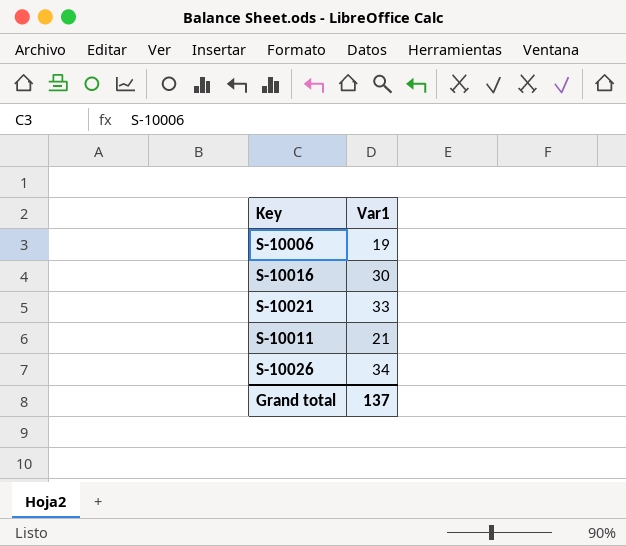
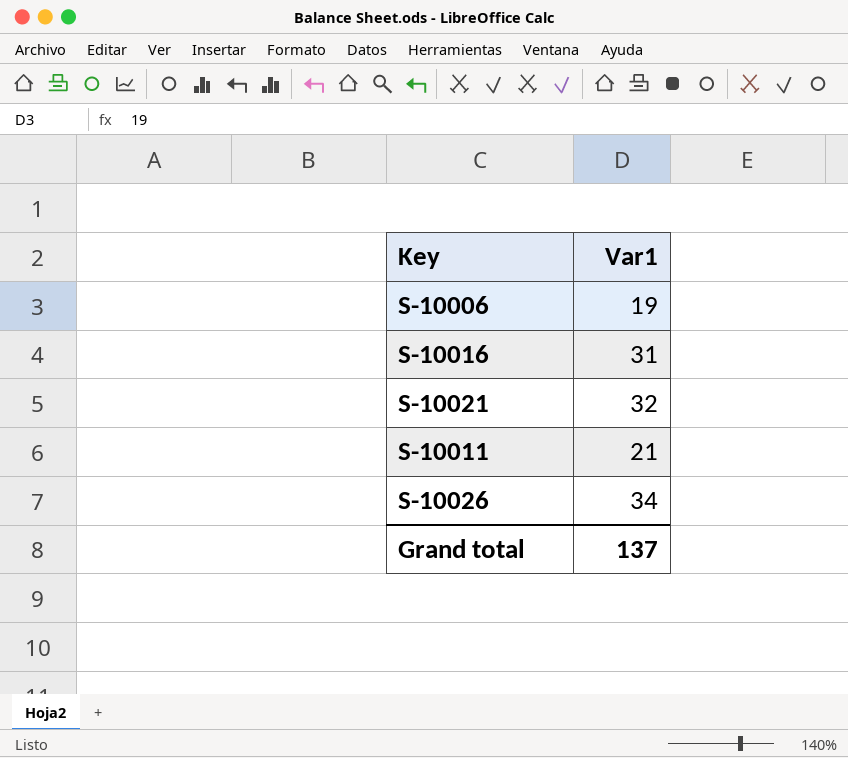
S-10016 | Var1: 30 -> 31
S-10021 | Var1: 33 -> 32

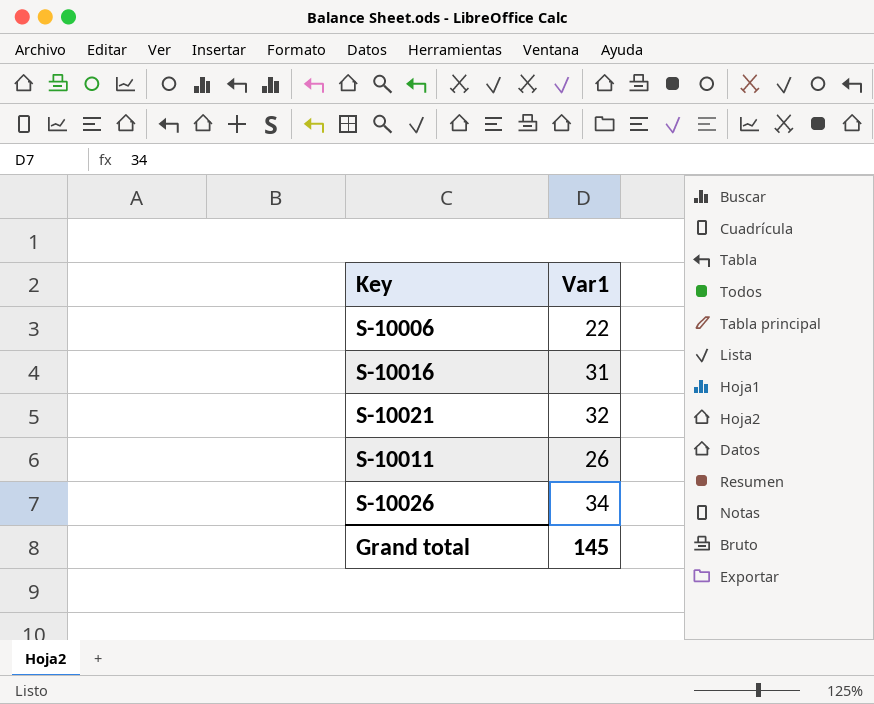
S-10006 | Var1: 19 -> 22
S-10011 | Var1: 21 -> 26
Grand total | Var1: 137 -> 145

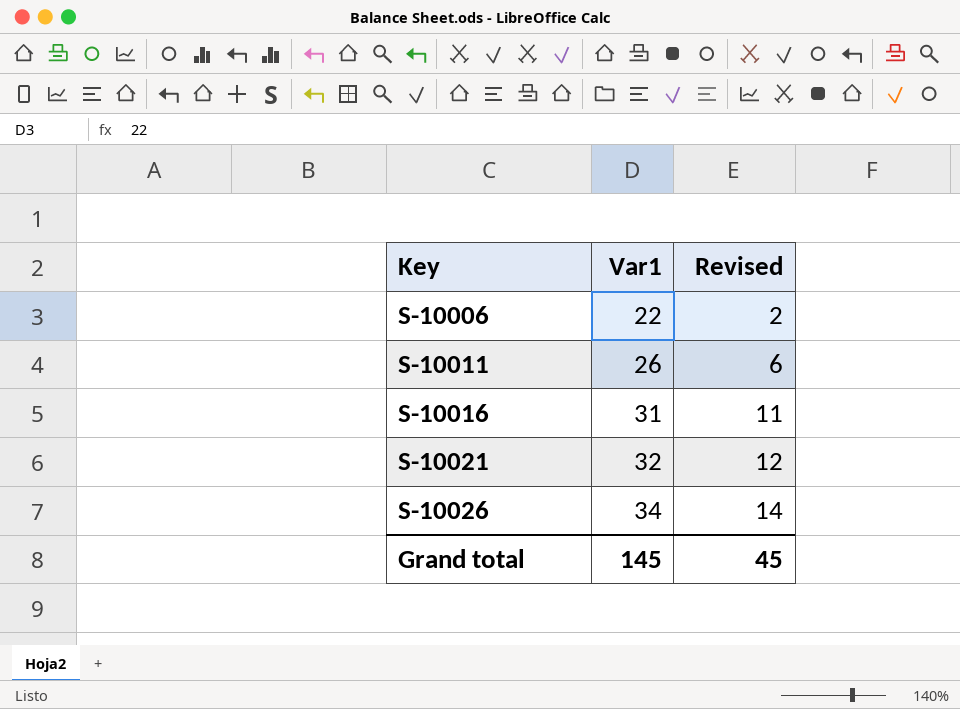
row order: none -> Key ascending
column Revised | formula: none -> [Var1] - 20

